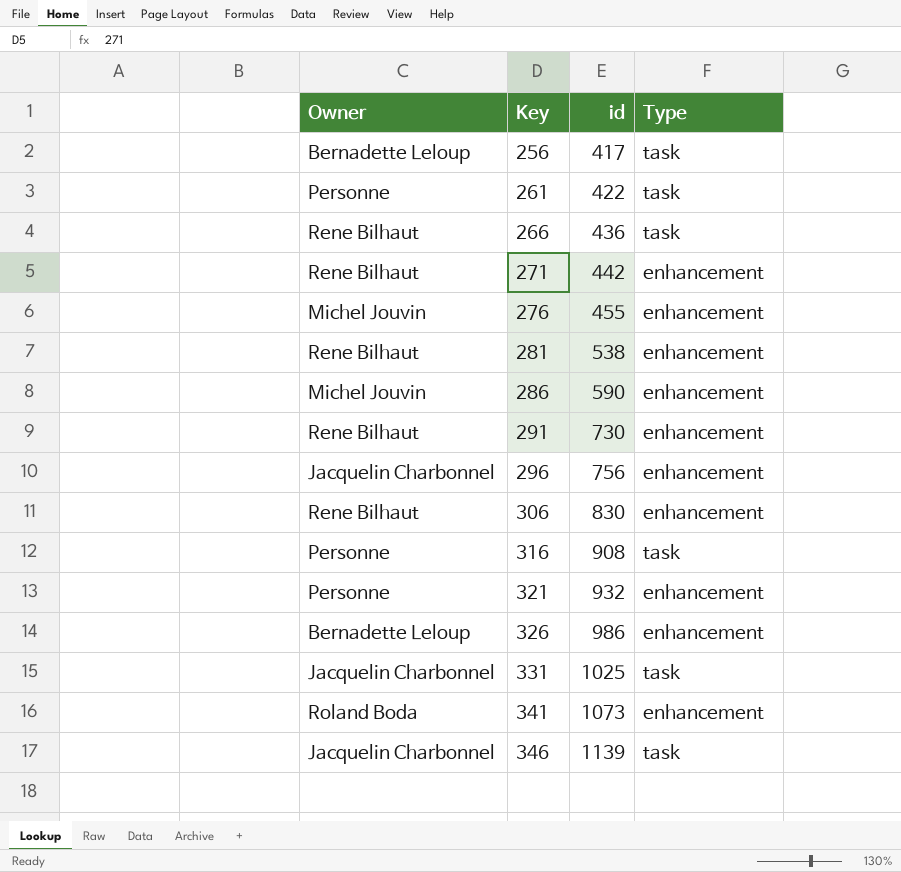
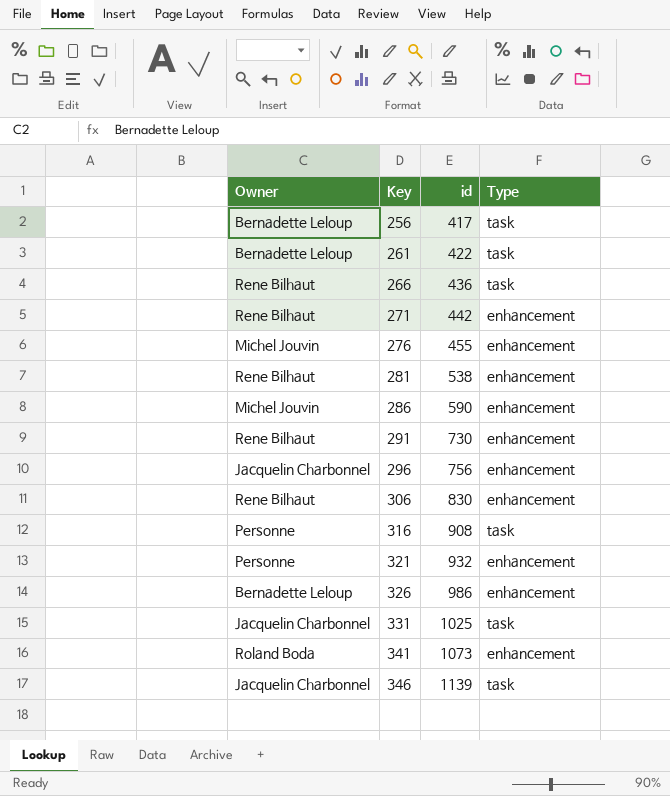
261 | Owner: Personne -> Bernadette Leloup

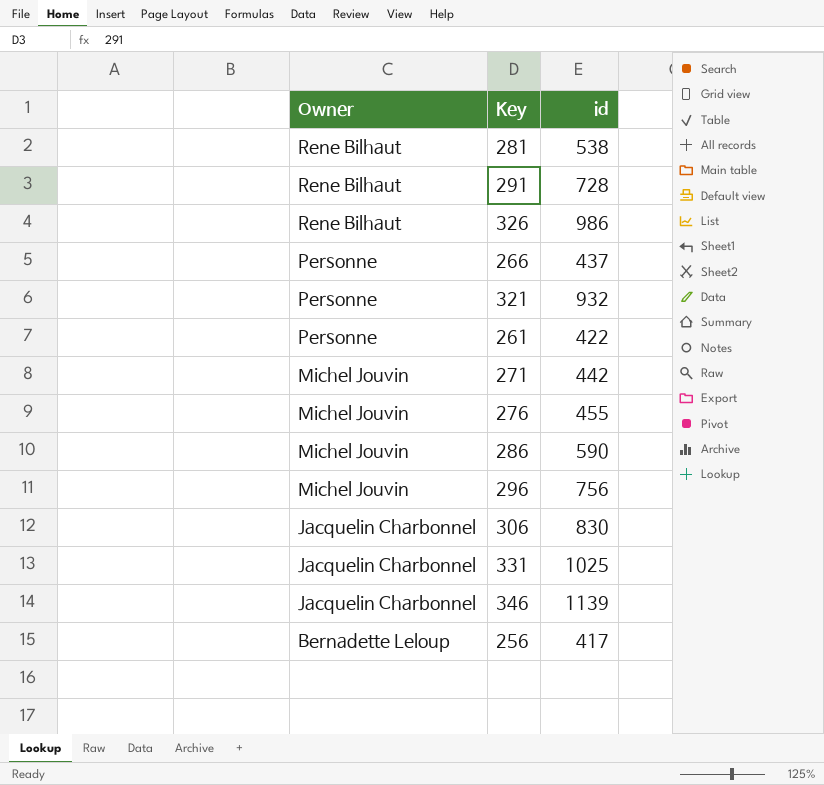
row order: Key ascending -> Owner descending
column Type | position: 4 -> none
row 316: Personne | 908 | task -> none
row 341: Roland Boda | 1073 | enhancement -> none
291 | id: 730 -> 728
326 | Owner: Bernadette Leloup -> Rene Bilhaut
266 | Owner: Rene Bilhaut -> Personne
266 | id: 436 -> 437
261 | Owner: Bernadette Leloup -> Personne
271 | Owner: Rene Bilhaut -> Michel Jouvin
296 | Owner: Jacquelin Charbonnel -> Michel Jouvin
306 | Owner: Rene Bilhaut -> Jacquelin Charbonnel

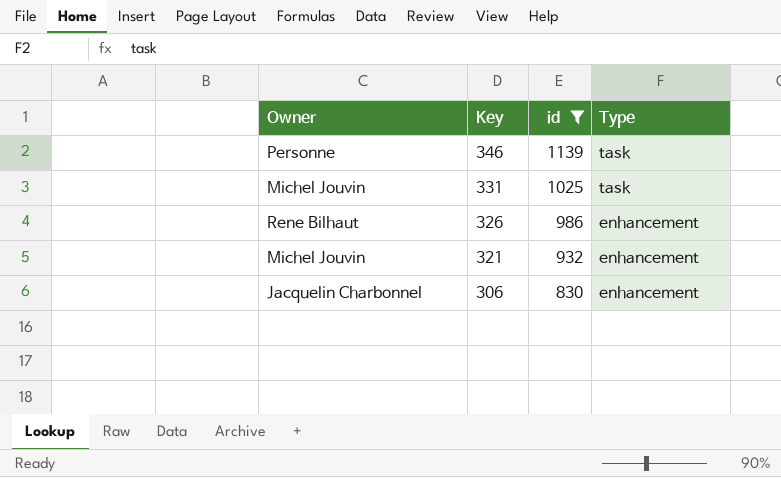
filter: none -> id >= 830
row order: Owner descending -> Key descending
column Type | position: none -> 4
346 | Owner: Jacquelin Charbonnel -> Personne
331 | Owner: Jacquelin Charbonnel -> Michel Jouvin
321 | Owner: Personne -> Michel Jouvin

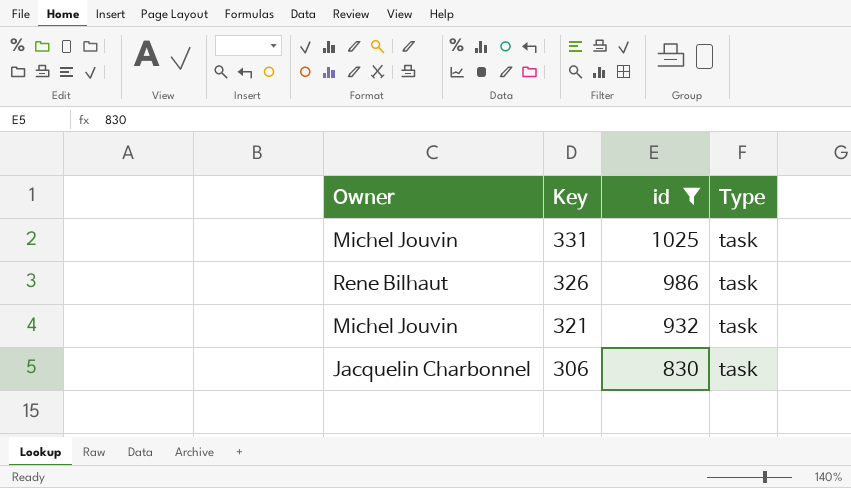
row 346: Personne | 1139 | task -> none
326 | Type: enhancement -> task
321 | Type: enhancement -> task
306 | Type: enhancement -> task

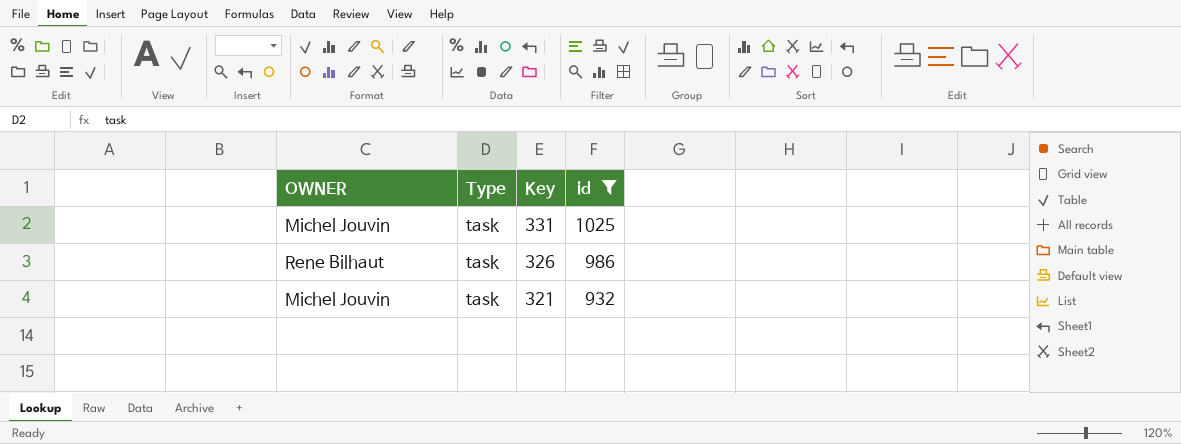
column name: Owner -> OWNER
column Type | position: 4 -> 2
row 306: Jacquelin Charbonnel | 830 | task -> none

